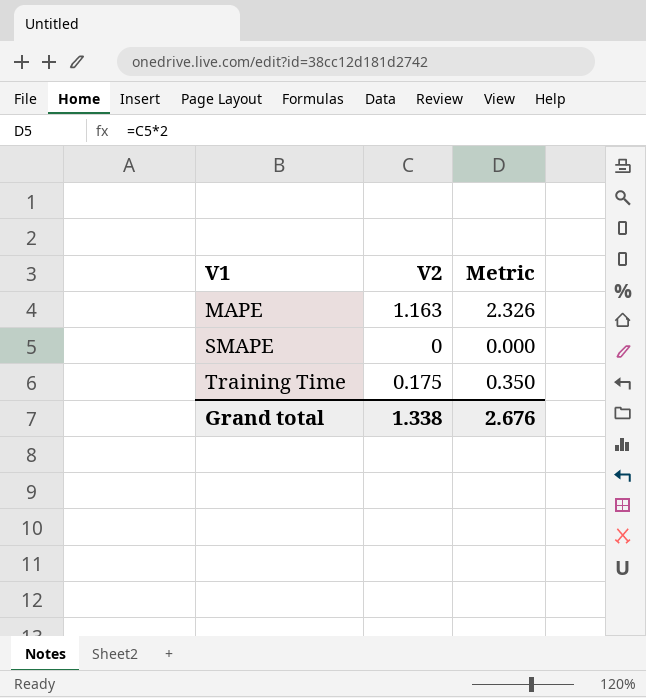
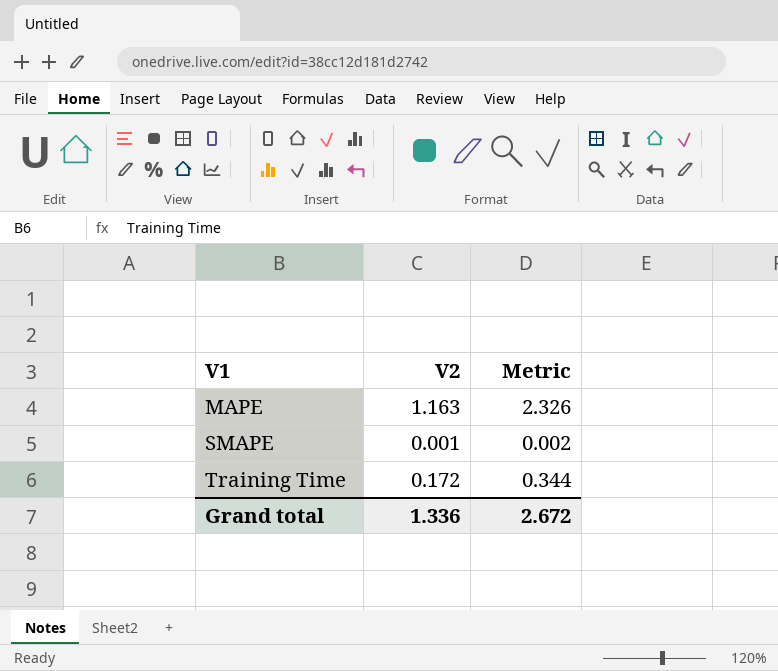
SMAPE | V2: 0 -> 0.001
SMAPE | Metric: 0.000 -> 0.002
Training Time | V2: 0.175 -> 0.172
Training Time | Metric: 0.350 -> 0.344
Grand total | V2: 1.338 -> 1.336
Grand total | Metric: 2.676 -> 2.672

